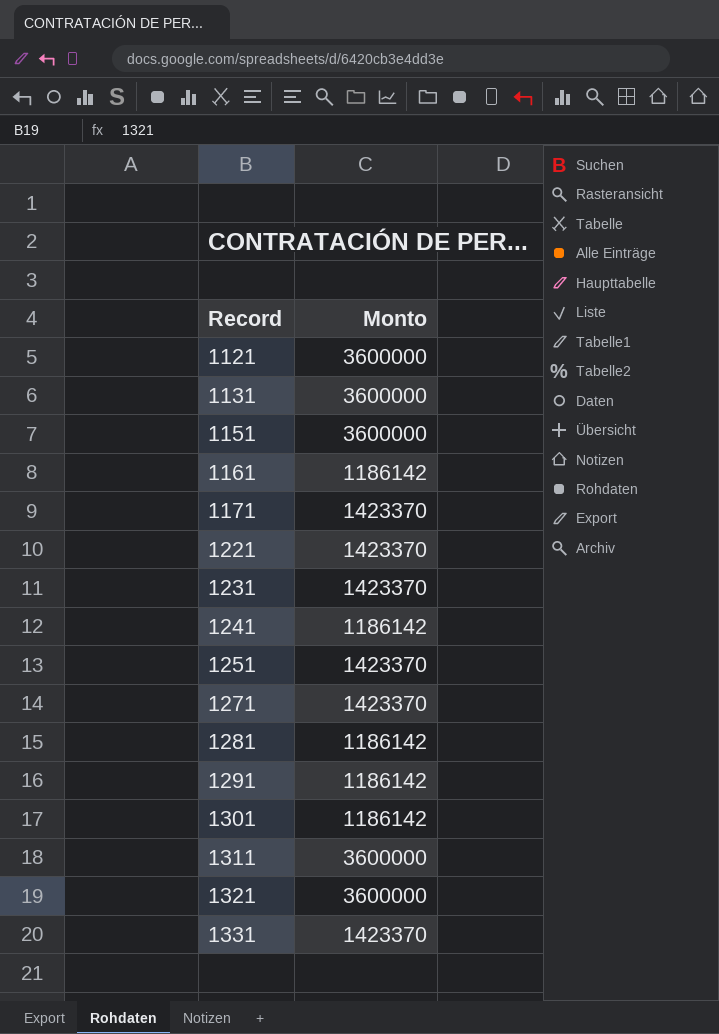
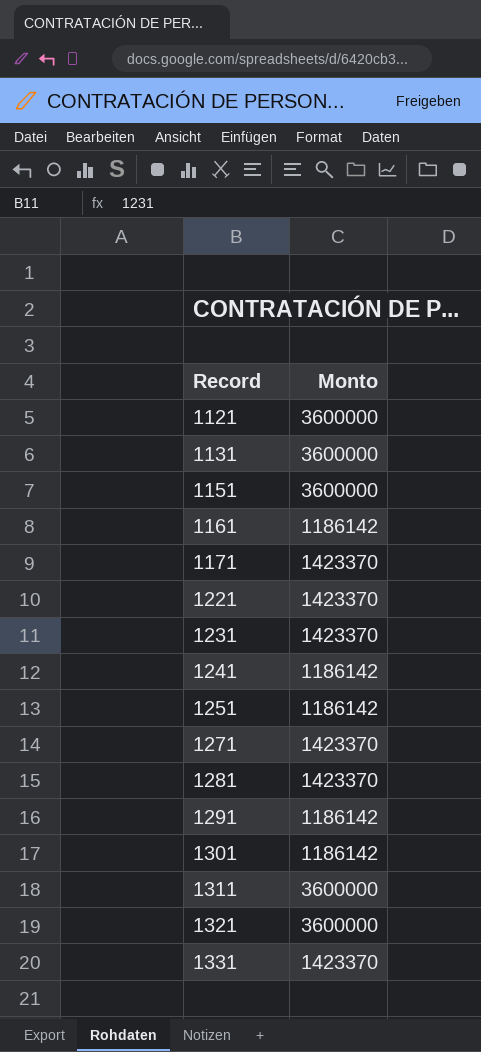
1251 | Monto: 1423370 -> 1186142
1281 | Monto: 1186142 -> 1423370

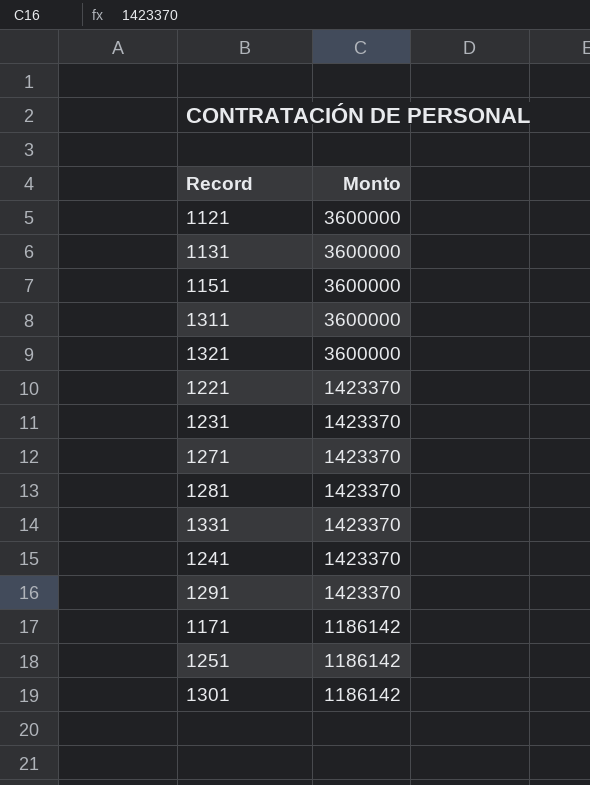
row order: Record ascending -> Monto descending
row 1161: 1186142 -> none
1241 | Monto: 1186142 -> 1423370
1291 | Monto: 1186142 -> 1423370
1171 | Monto: 1423370 -> 1186142

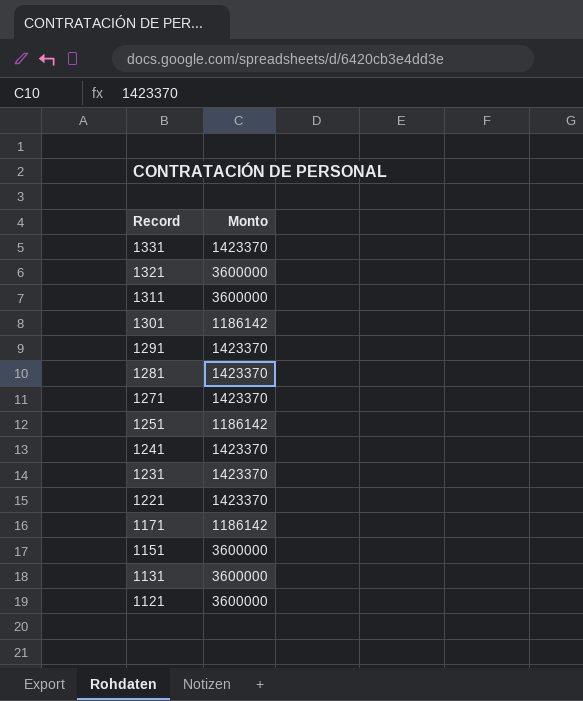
row order: Monto descending -> Record descending

